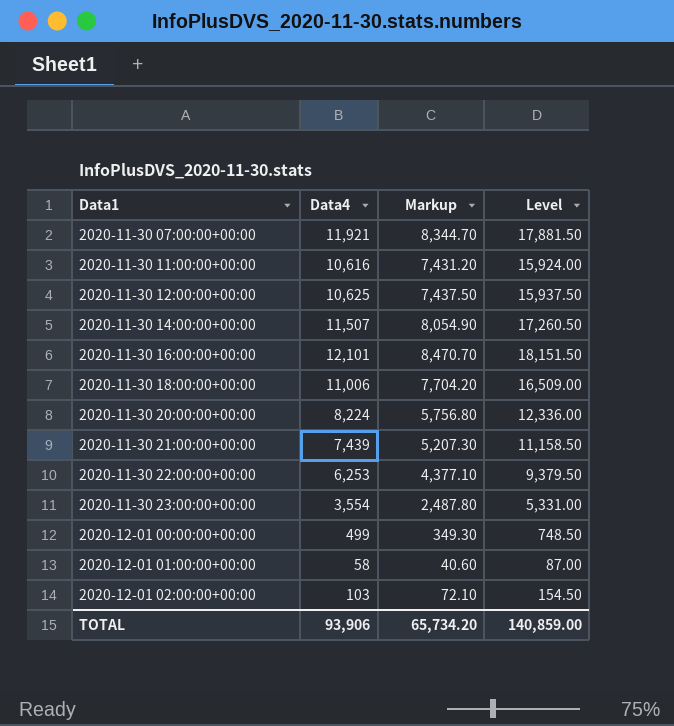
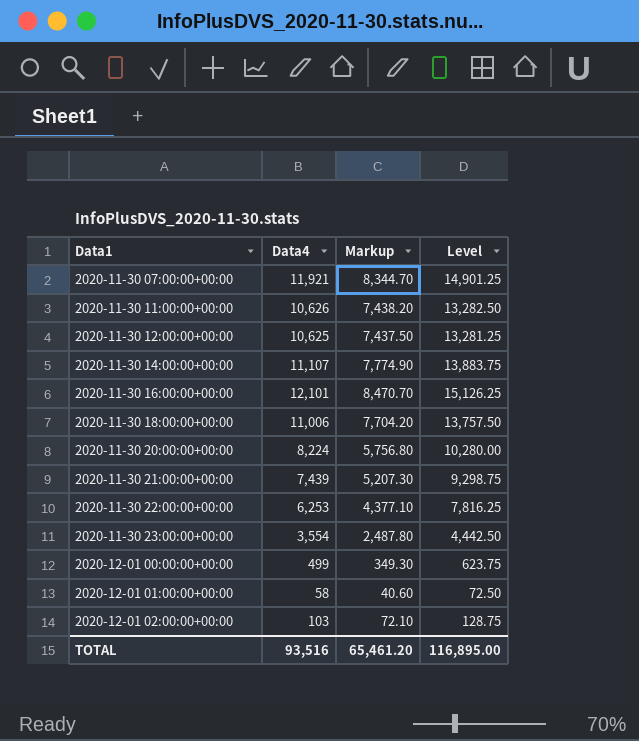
column Level | formula: [Data4] * 1.5 -> [Data4] * 1.25
2020-11-30 11:00:00+00:00 | Data4: 10,616 -> 10,626
2020-11-30 11:00:00+00:00 | Markup: 7,431.20 -> 7,438.20
2020-11-30 14:00:00+00:00 | Data4: 11,507 -> 11,107
2020-11-30 14:00:00+00:00 | Markup: 8,054.90 -> 7,774.90
TOTAL | Data4: 93,906 -> 93,516
TOTAL | Markup: 65,734.20 -> 65,461.20
TOTAL | Level: 140,859.00 -> 116,895.00

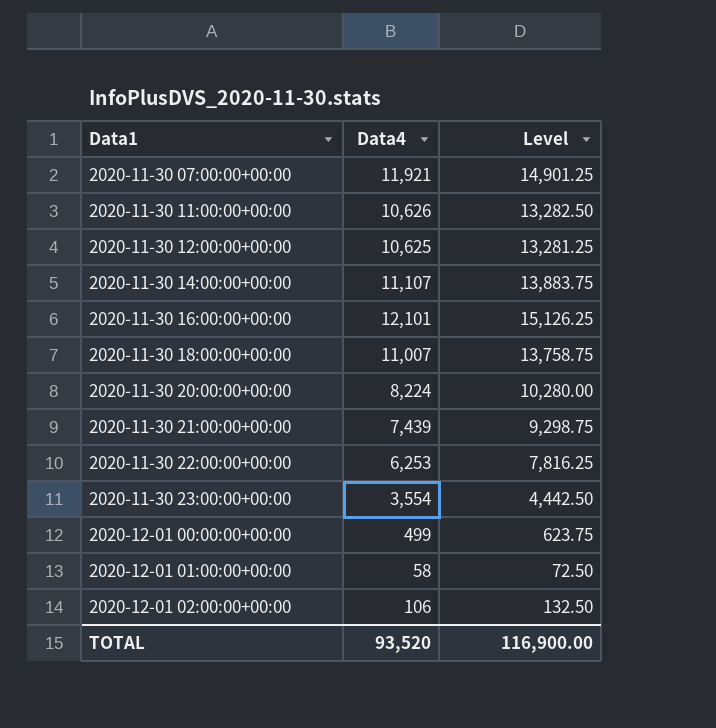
column Markup | formula: [Data4] * 0.7 -> none
2020-11-30 18:00:00+00:00 | Data4: 11,006 -> 11,007
2020-11-30 18:00:00+00:00 | Level: 13,757.50 -> 13,758.75
2020-12-01 02:00:00+00:00 | Data4: 103 -> 106
2020-12-01 02:00:00+00:00 | Level: 128.75 -> 132.50
TOTAL | Data4: 93,516 -> 93,520
TOTAL | Level: 116,895.00 -> 116,900.00

